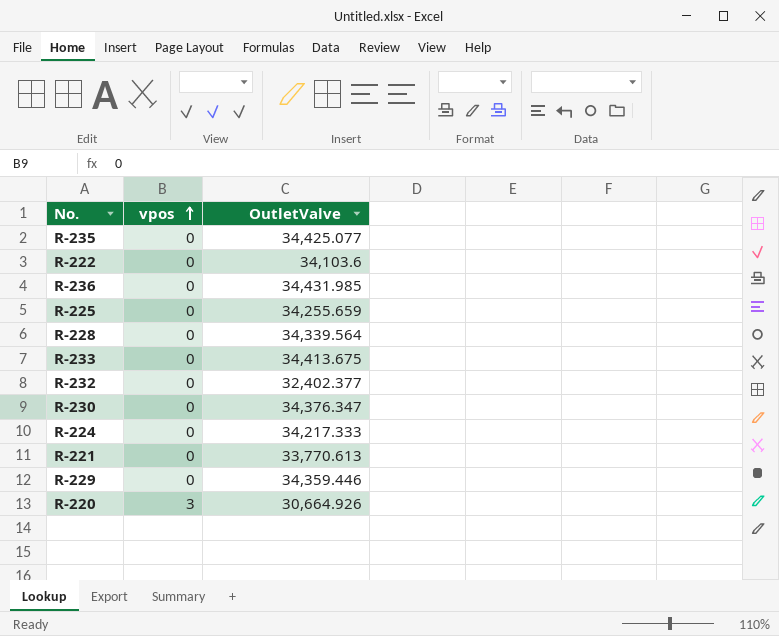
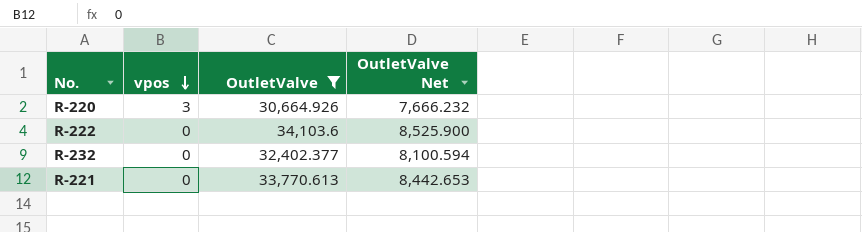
filter: none -> OutletValve <= 34,103.6
row order: vpos ascending -> vpos descending
column OutletValve Net | formula: none -> [OutletValve] * 0.25

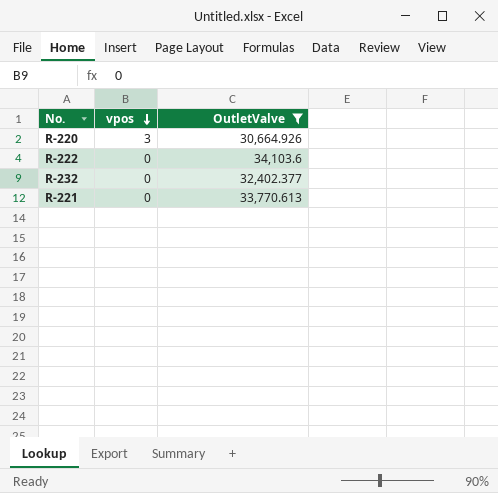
column OutletValve Net | formula: [OutletValve] * 0.25 -> none

